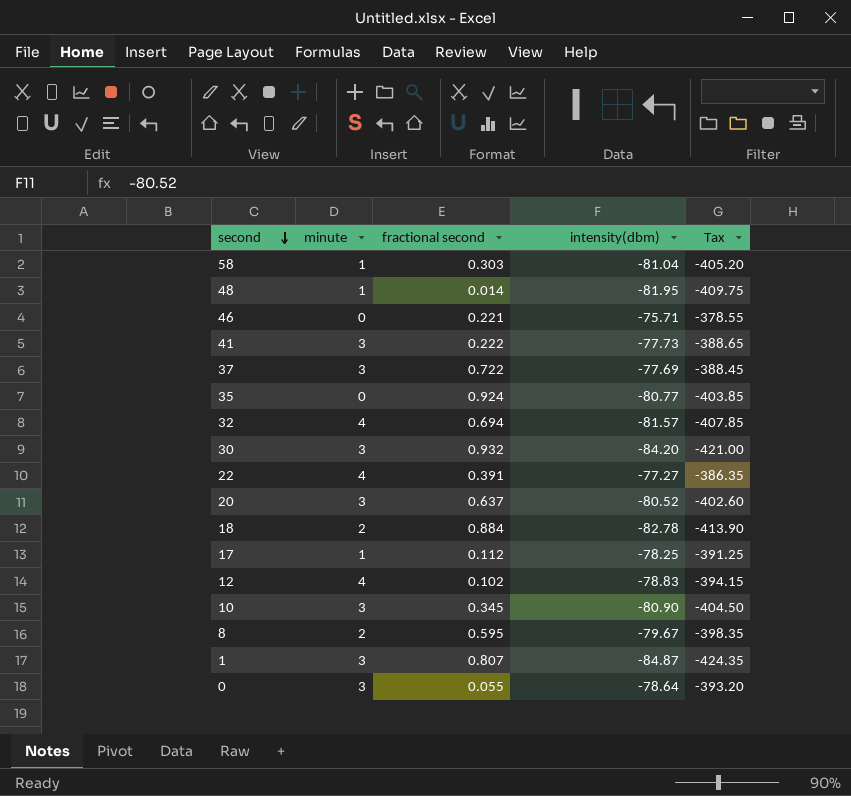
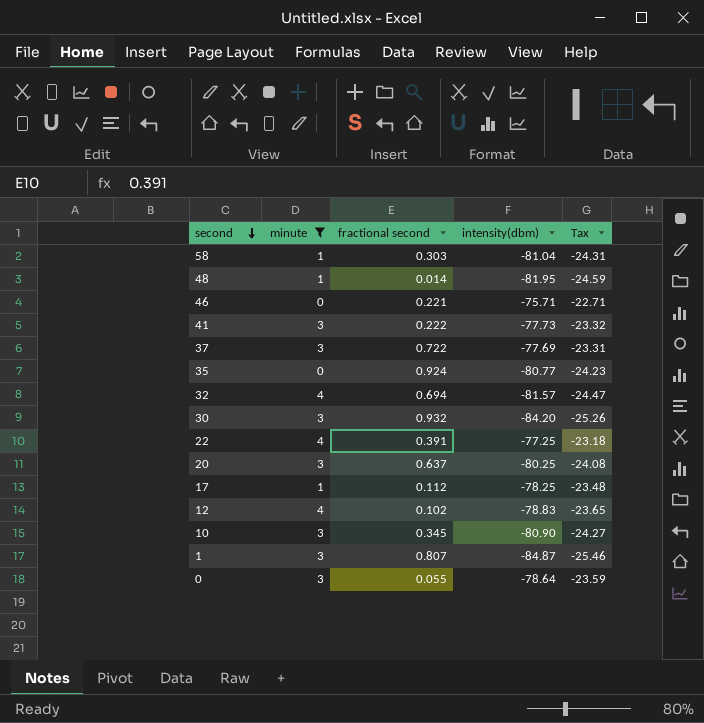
filter: none -> minute != 2
column Tax | formula: [intensity(dbm)] * 5 -> [intensity(dbm)] * 0.3
22 | intensity(dbm): -77.27 -> -77.25
20 | intensity(dbm): -80.52 -> -80.25

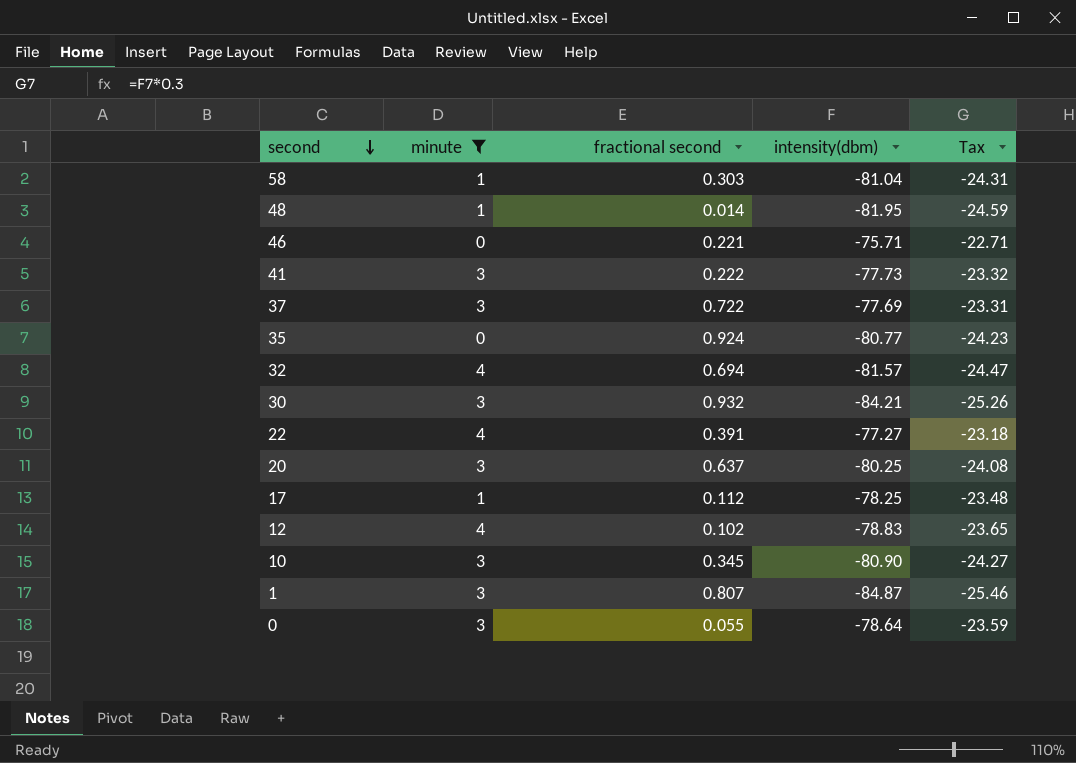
30 | intensity(dbm): -84.20 -> -84.21
22 | intensity(dbm): -77.25 -> -77.27

